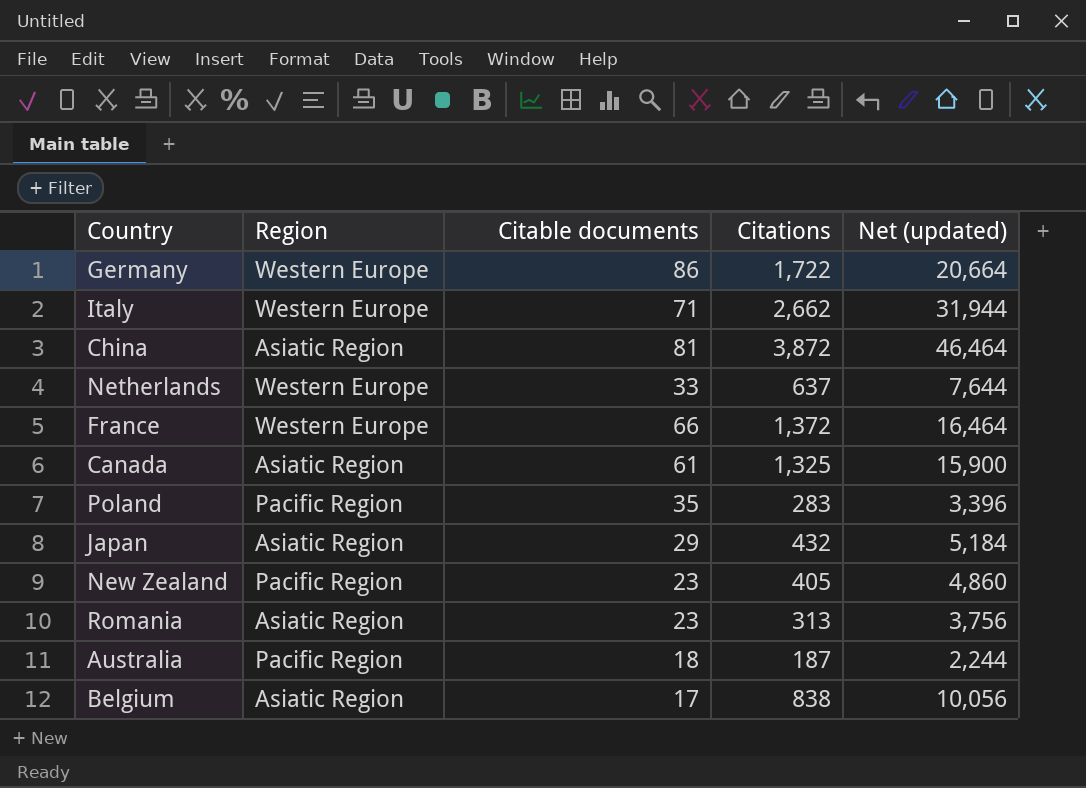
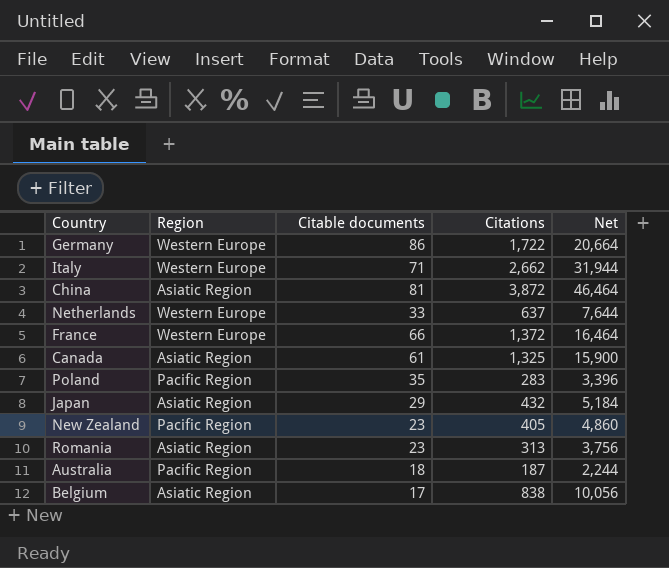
column name: Net (updated) -> Net

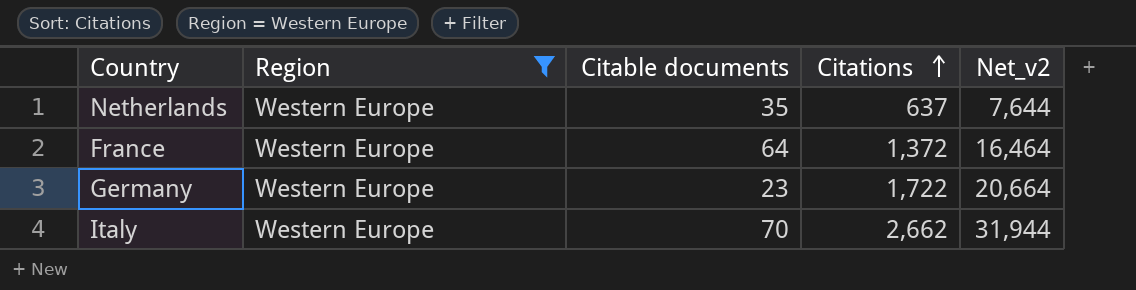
filter: none -> Region = Western Europe
row order: none -> Citations ascending
column name: Net -> Net_v2
Netherlands | Citable documents: 33 -> 35
France | Citable documents: 66 -> 64
Germany | Citable documents: 86 -> 23
Italy | Citable documents: 71 -> 70

